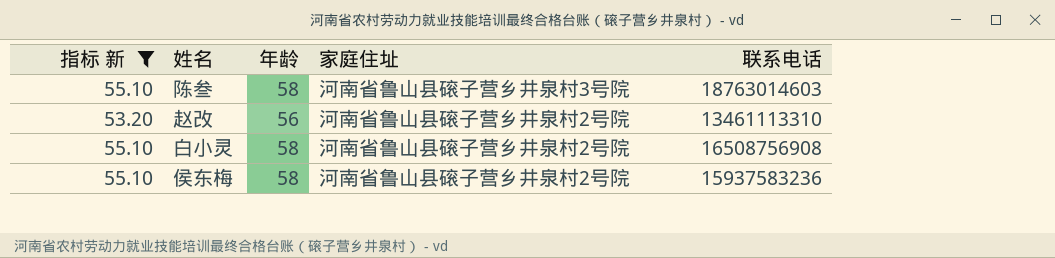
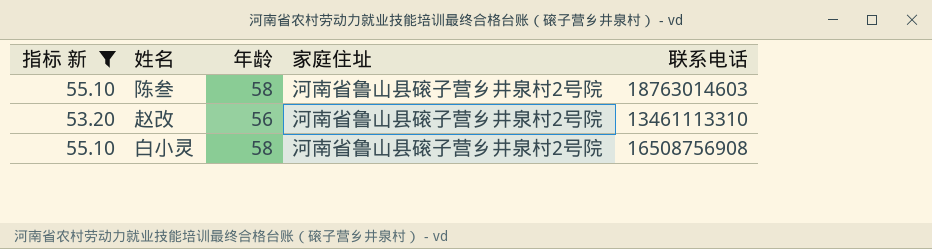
row 侯东梅: 55.10 | 58 | 河南省鲁山县磙子营乡井泉村2号院 | 15937583236 -> none
陈叁 | 家庭住址: 河南省鲁山县磙子营乡井泉村3号院 -> 河南省鲁山县磙子营乡井泉村2号院

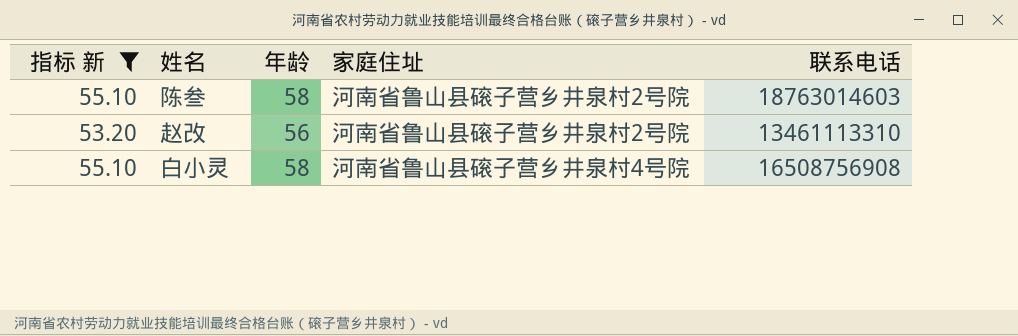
白小灵 | 家庭住址: 河南省鲁山县磙子营乡井泉村2号院 -> 河南省鲁山县磙子营乡井泉村4号院

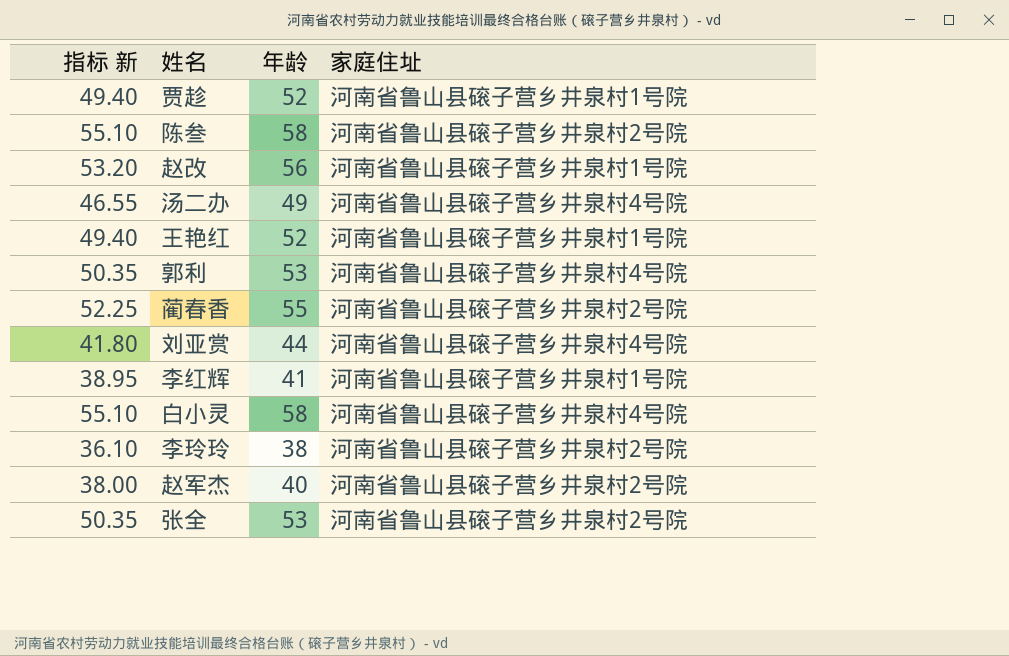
filter: 指标 新 >= 53.20 -> none
column 联系电话 | position: 5 -> none
赵改 | 家庭住址: 河南省鲁山县磙子营乡井泉村2号院 -> 河南省鲁山县磙子营乡井泉村1号院

